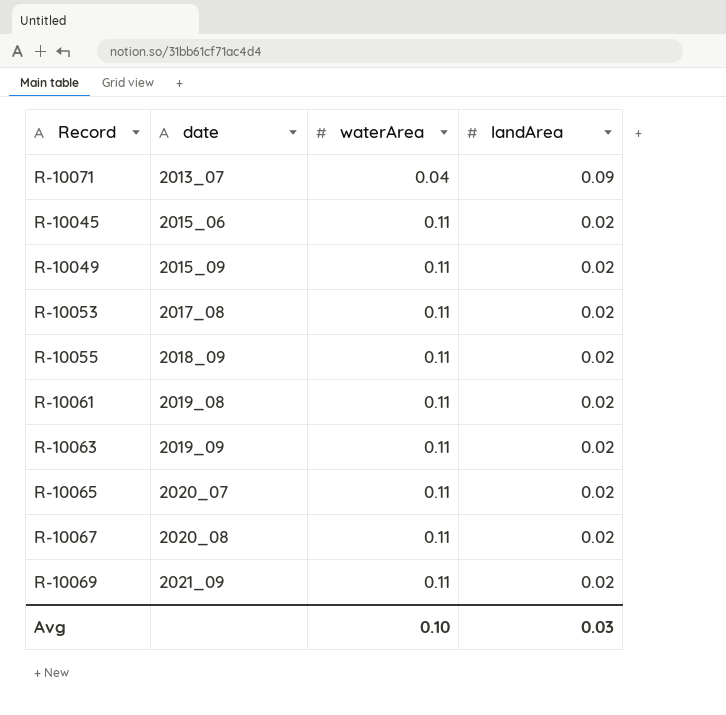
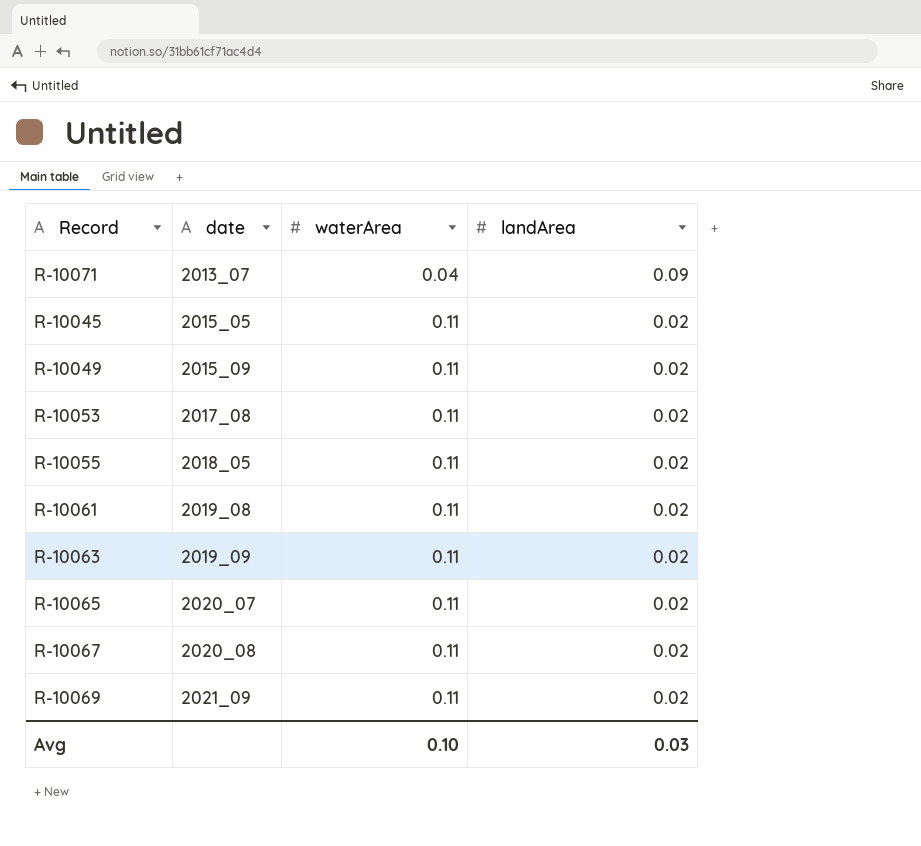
R-10045 | date: 2015_06 -> 2015_05
R-10055 | date: 2018_09 -> 2018_05

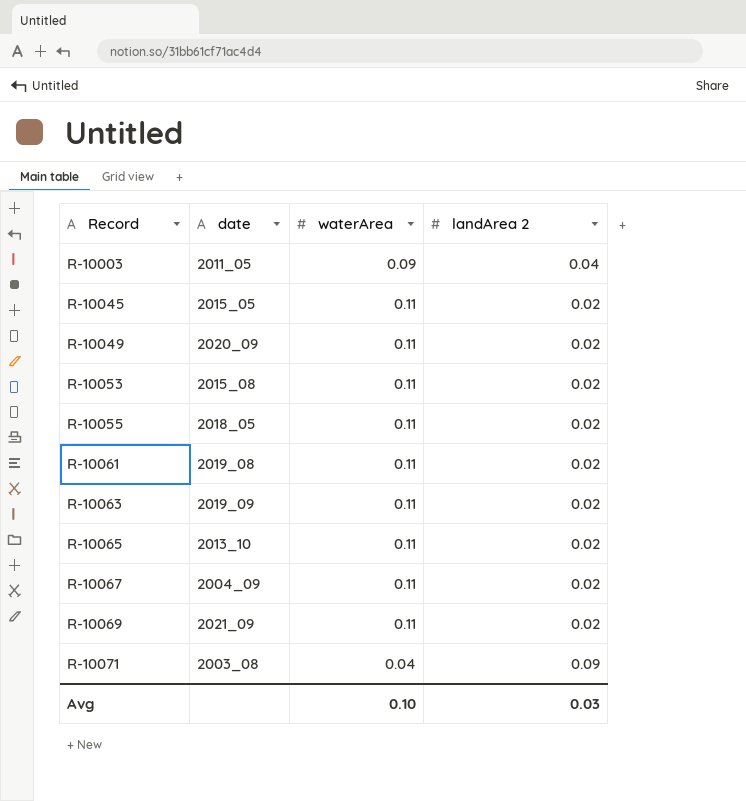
row order: date ascending -> Record ascending
column name: landArea -> landArea 2
row R-10003: none -> 2011_05 | 0.09 | 0.04
R-10049 | date: 2015_09 -> 2020_09
R-10053 | date: 2017_08 -> 2015_08
R-10065 | date: 2020_07 -> 2013_10
R-10067 | date: 2020_08 -> 2004_09
R-10071 | date: 2013_07 -> 2003_08

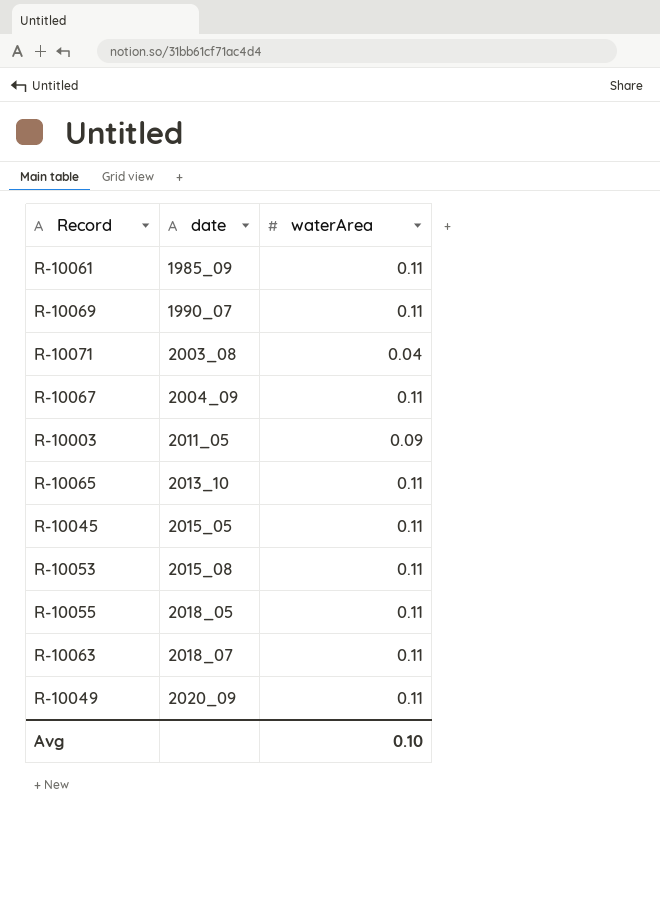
row order: Record ascending -> date ascending
column landArea 2 | position: 4 -> none
R-10061 | date: 2019_08 -> 1985_09
R-10069 | date: 2021_09 -> 1990_07
R-10063 | date: 2019_09 -> 2018_07

